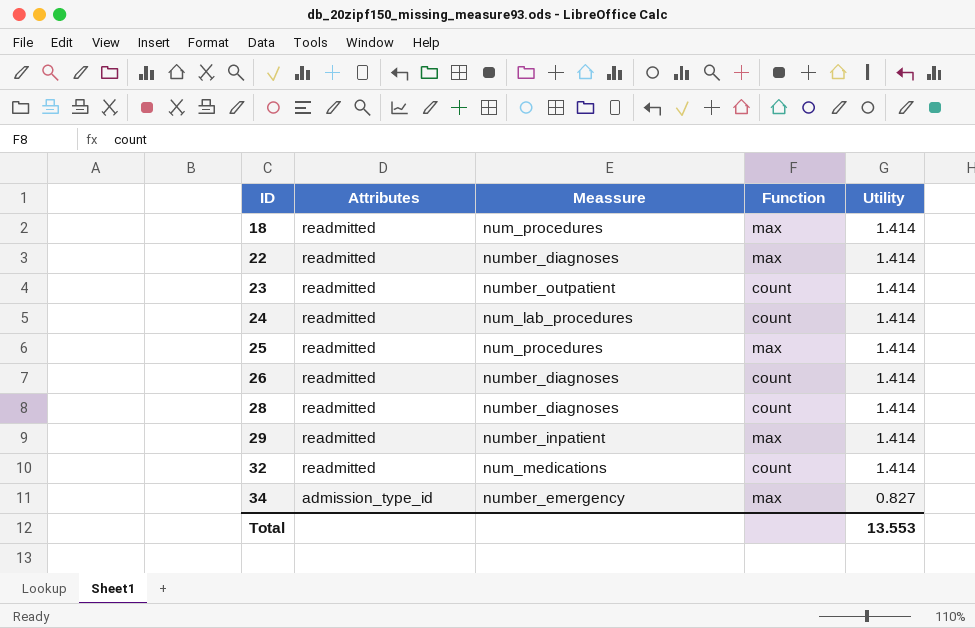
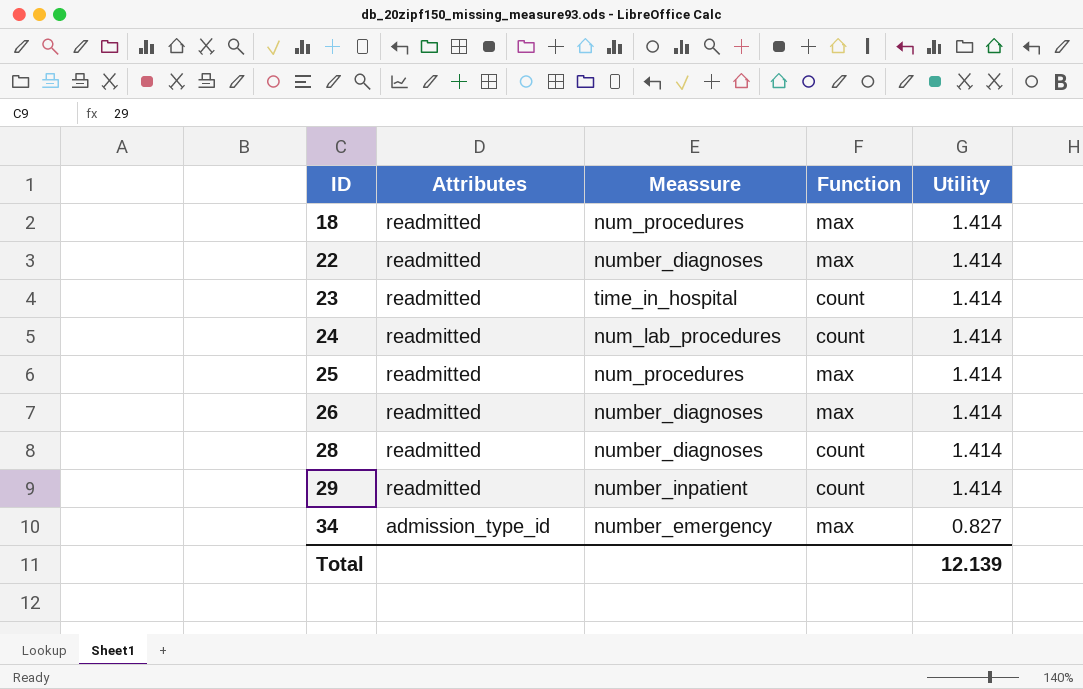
row 32: readmitted | num_medications | count | 1.414 -> none
23 | Meassure: number_outpatient -> time_in_hospital
26 | Function: count -> max
29 | Function: max -> count
Total | Utility: 13.553 -> 12.139

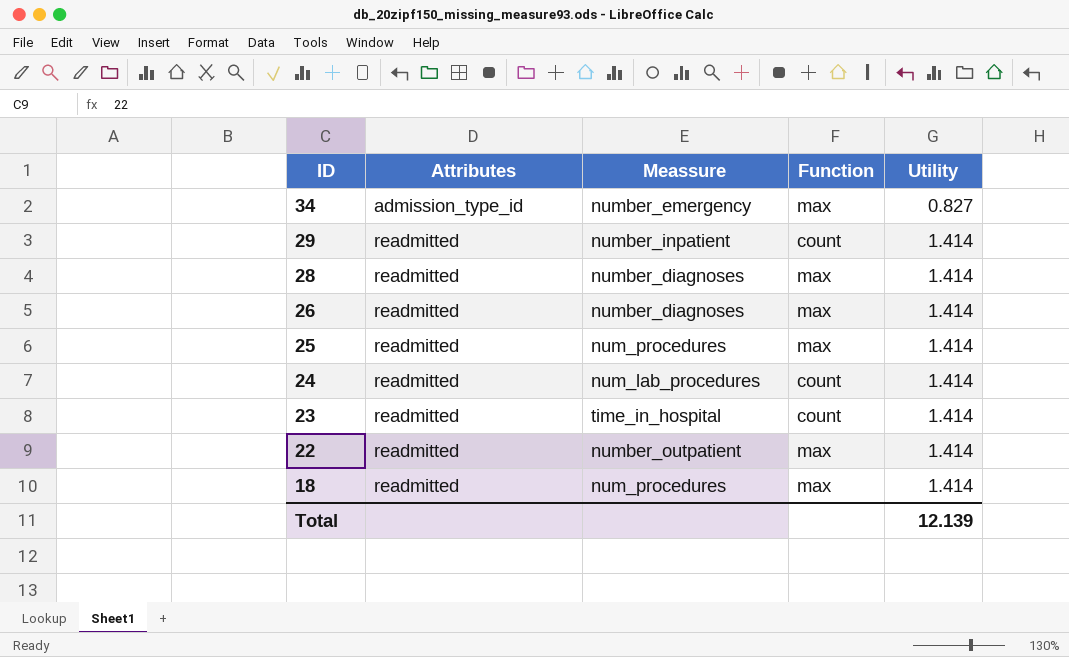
row order: ID ascending -> ID descending
28 | Function: count -> max
22 | Meassure: number_diagnoses -> number_outpatient

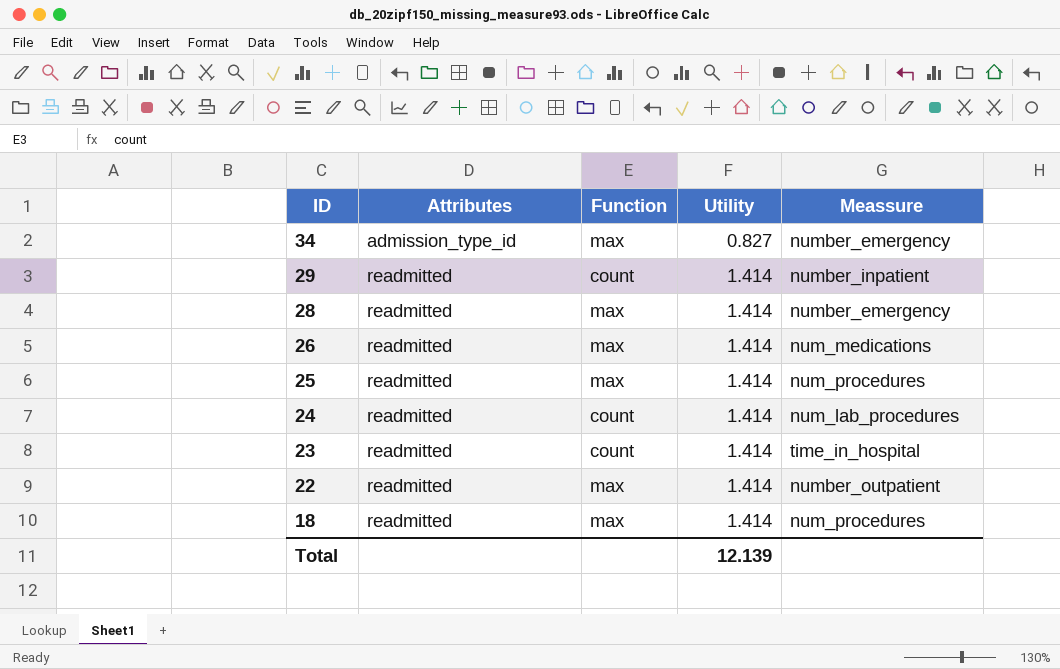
column Meassure | position: 3 -> 5
28 | Meassure: number_diagnoses -> number_emergency
26 | Meassure: number_diagnoses -> num_medications

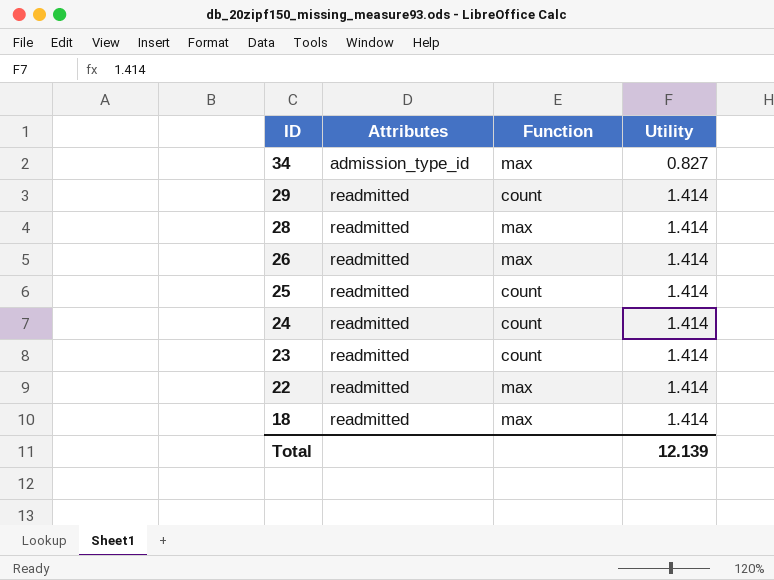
column Meassure | position: 5 -> none
25 | Function: max -> count

